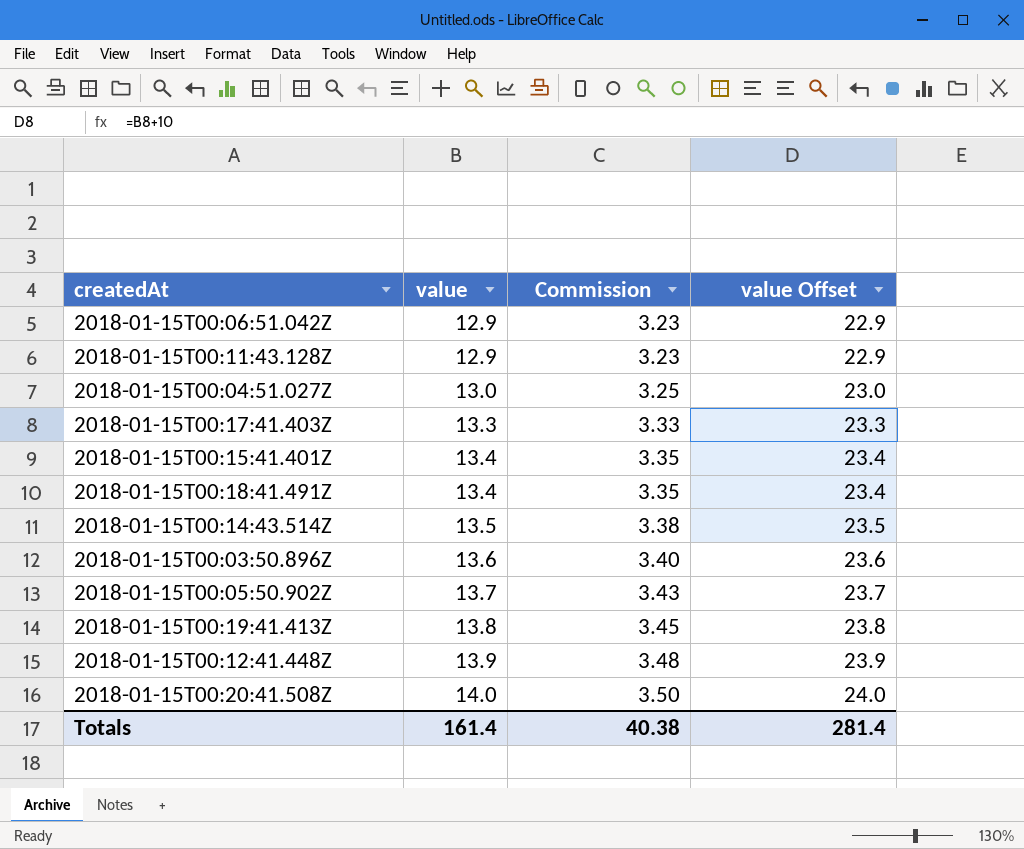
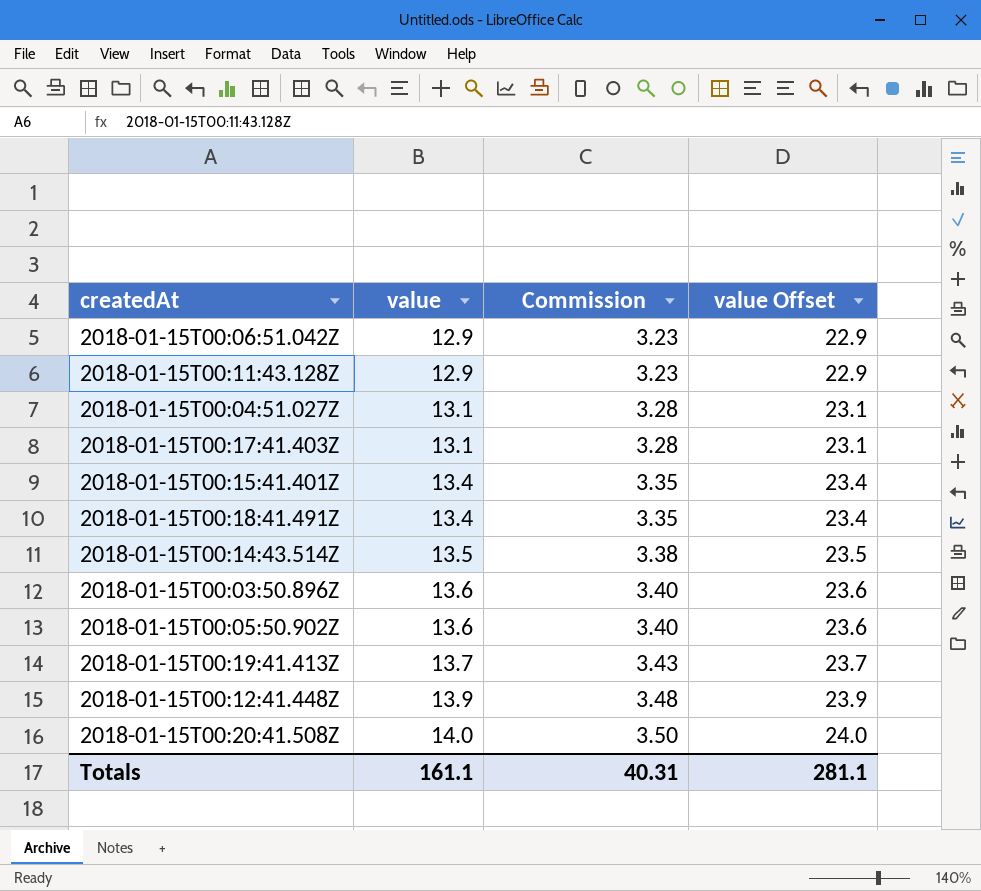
2018-01-15T00:04:51.027Z | value: 13.0 -> 13.1
2018-01-15T00:04:51.027Z | Commission: 3.25 -> 3.28
2018-01-15T00:04:51.027Z | value Offset: 23.0 -> 23.1
2018-01-15T00:17:41.403Z | value: 13.3 -> 13.1
2018-01-15T00:17:41.403Z | Commission: 3.33 -> 3.28
2018-01-15T00:17:41.403Z | value Offset: 23.3 -> 23.1
2018-01-15T00:05:50.902Z | value: 13.7 -> 13.6
2018-01-15T00:05:50.902Z | Commission: 3.43 -> 3.40
2018-01-15T00:05:50.902Z | value Offset: 23.7 -> 23.6
2018-01-15T00:19:41.413Z | value: 13.8 -> 13.7
2018-01-15T00:19:41.413Z | Commission: 3.45 -> 3.43
2018-01-15T00:19:41.413Z | value Offset: 23.8 -> 23.7
Totals | value: 161.4 -> 161.1
Totals | Commission: 40.38 -> 40.31
Totals | value Offset: 281.4 -> 281.1

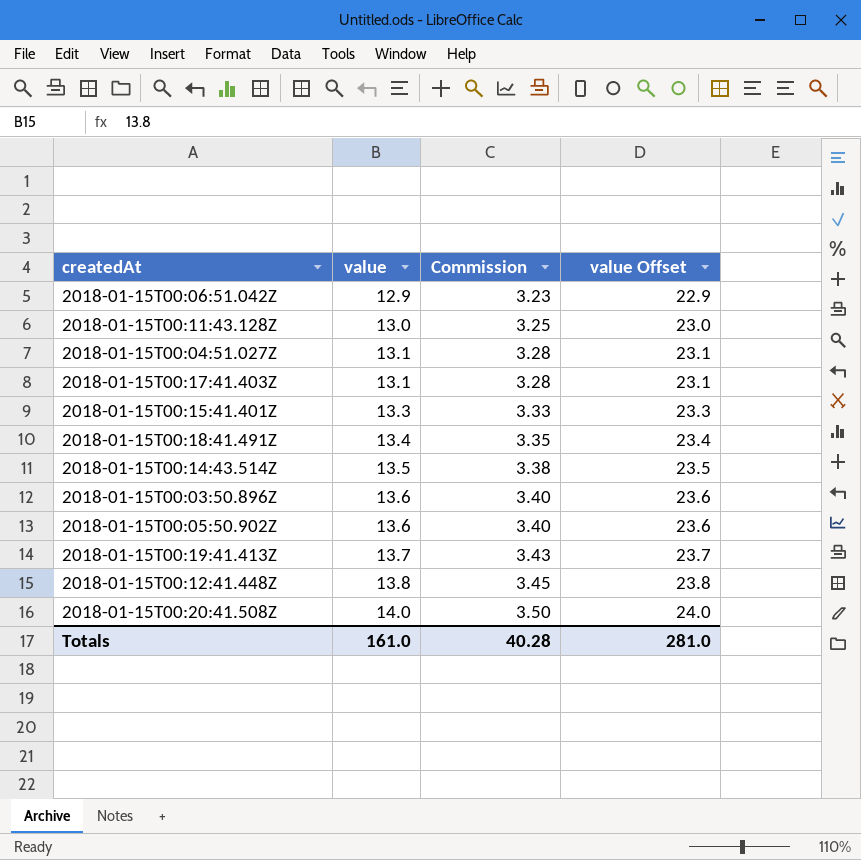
2018-01-15T00:11:43.128Z | value: 12.9 -> 13.0
2018-01-15T00:11:43.128Z | Commission: 3.23 -> 3.25
2018-01-15T00:11:43.128Z | value Offset: 22.9 -> 23.0
2018-01-15T00:15:41.401Z | value: 13.4 -> 13.3
2018-01-15T00:15:41.401Z | Commission: 3.35 -> 3.33
2018-01-15T00:15:41.401Z | value Offset: 23.4 -> 23.3
2018-01-15T00:12:41.448Z | value: 13.9 -> 13.8
2018-01-15T00:12:41.448Z | Commission: 3.48 -> 3.45
2018-01-15T00:12:41.448Z | value Offset: 23.9 -> 23.8
Totals | value: 161.1 -> 161.0
Totals | Commission: 40.31 -> 40.28
Totals | value Offset: 281.1 -> 281.0

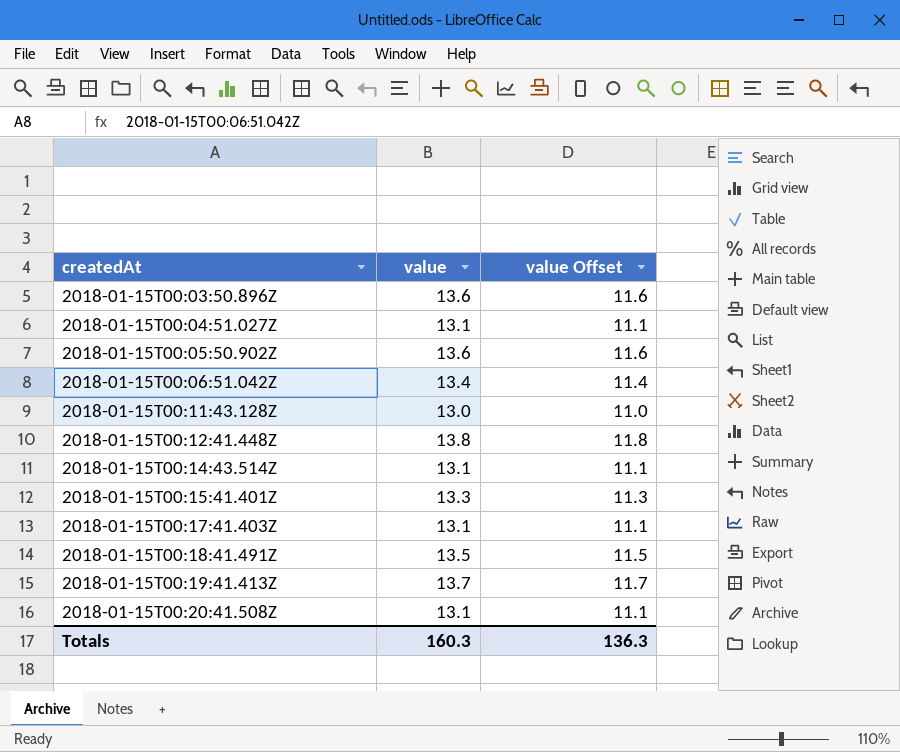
row order: value ascending -> createdAt ascending
column Commission | formula: [value] * 0.25 -> none
column value Offset | formula: [value] + 10 -> [value] - 2
2018-01-15T00:06:51.042Z | value: 12.9 -> 13.4
2018-01-15T00:14:43.514Z | value: 13.5 -> 13.1
2018-01-15T00:18:41.491Z | value: 13.4 -> 13.5
2018-01-15T00:20:41.508Z | value: 14.0 -> 13.1
Totals | value: 161.0 -> 160.3
Totals | value Offset: 281.0 -> 136.3

